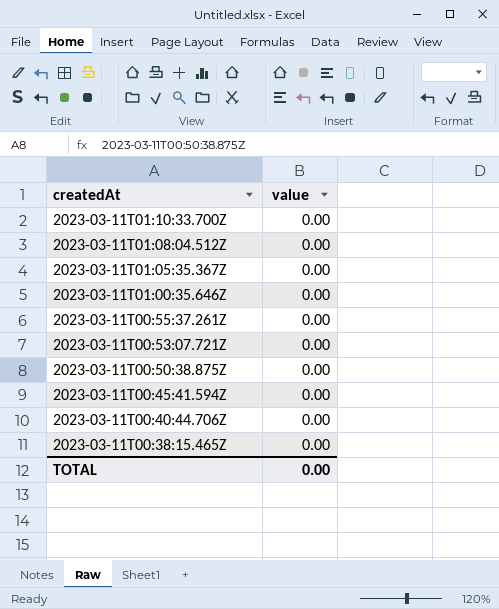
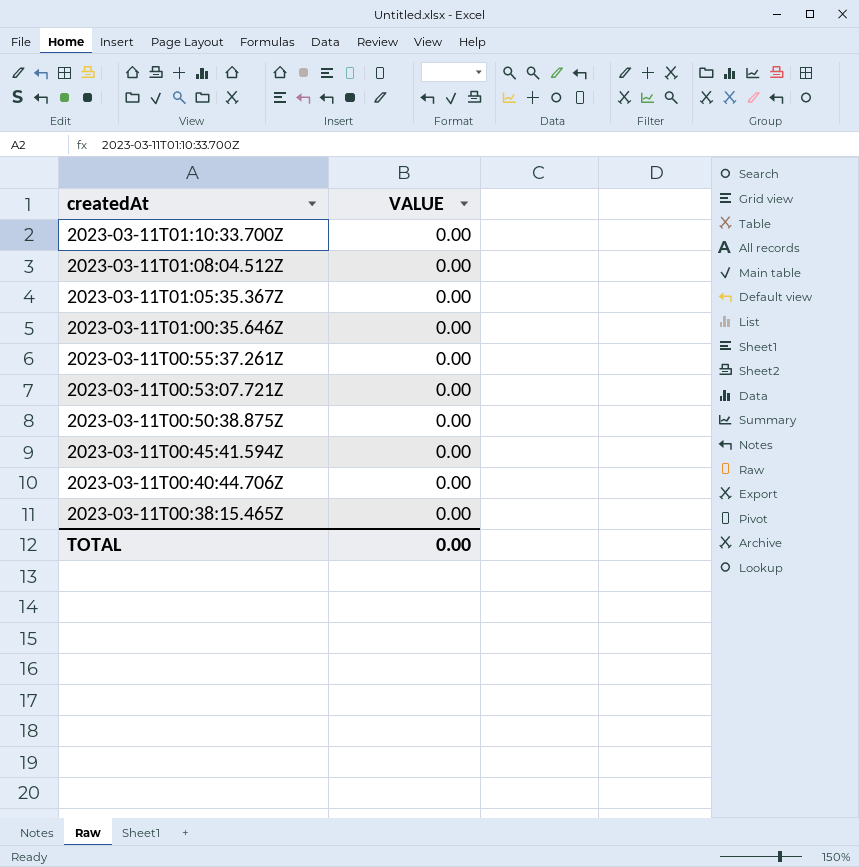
column name: value -> VALUE

